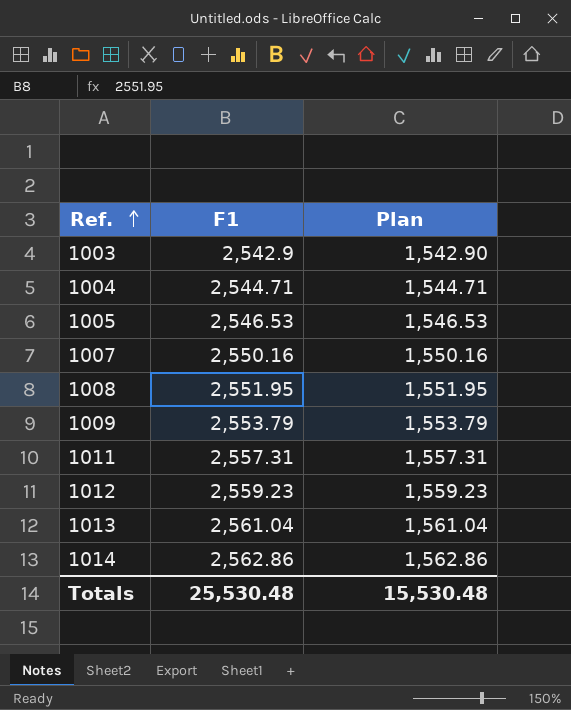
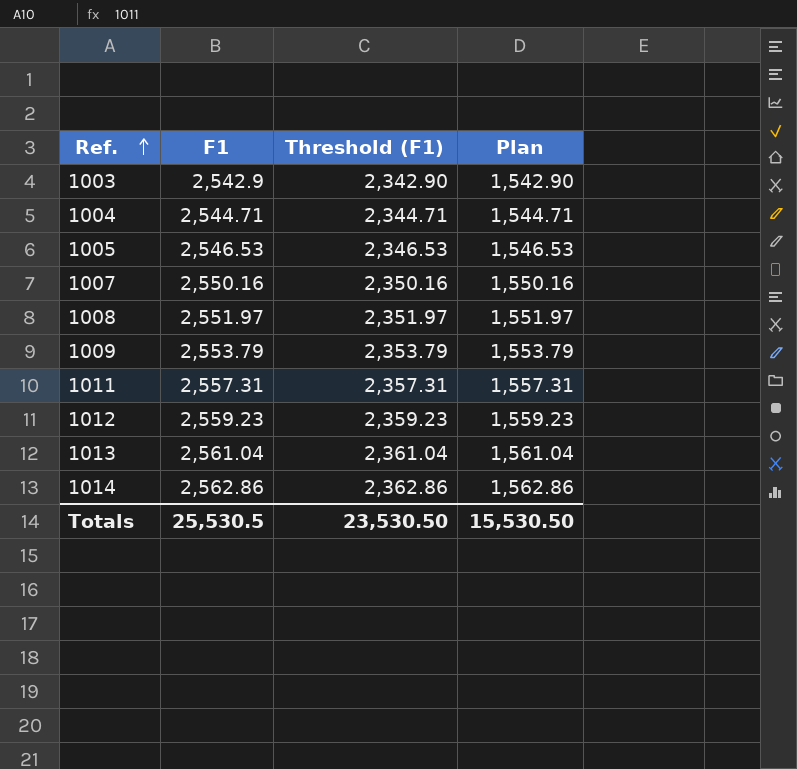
column Threshold (F1) | formula: none -> [F1] - 200
1008 | F1: 2,551.95 -> 2,551.97
1008 | Plan: 1,551.95 -> 1,551.97
Totals | F1: 25,530.48 -> 25,530.5
Totals | Plan: 15,530.48 -> 15,530.50

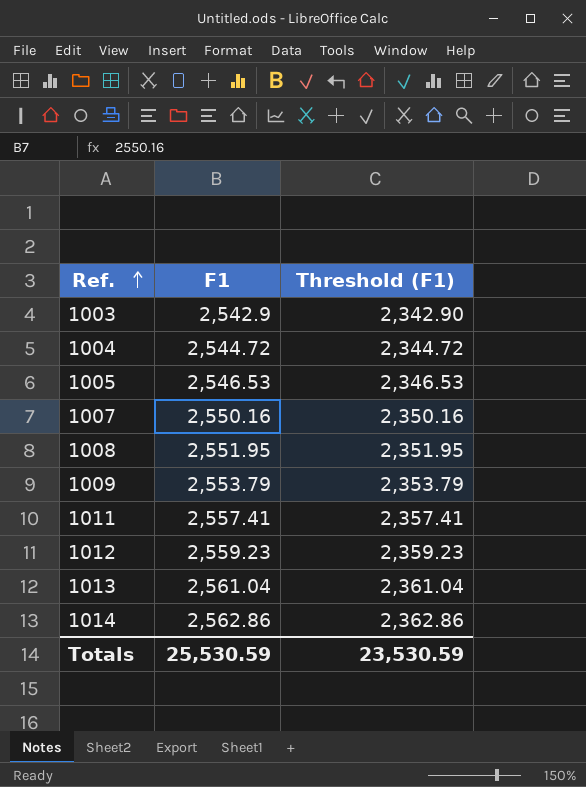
column Plan | formula: [F1] - 1000 -> none
1004 | F1: 2,544.71 -> 2,544.72
1004 | Threshold (F1): 2,344.71 -> 2,344.72
1008 | F1: 2,551.97 -> 2,551.95
1008 | Threshold (F1): 2,351.97 -> 2,351.95
1011 | F1: 2,557.31 -> 2,557.41
1011 | Threshold (F1): 2,357.31 -> 2,357.41
Totals | F1: 25,530.5 -> 25,530.59
Totals | Threshold (F1): 23,530.50 -> 23,530.59

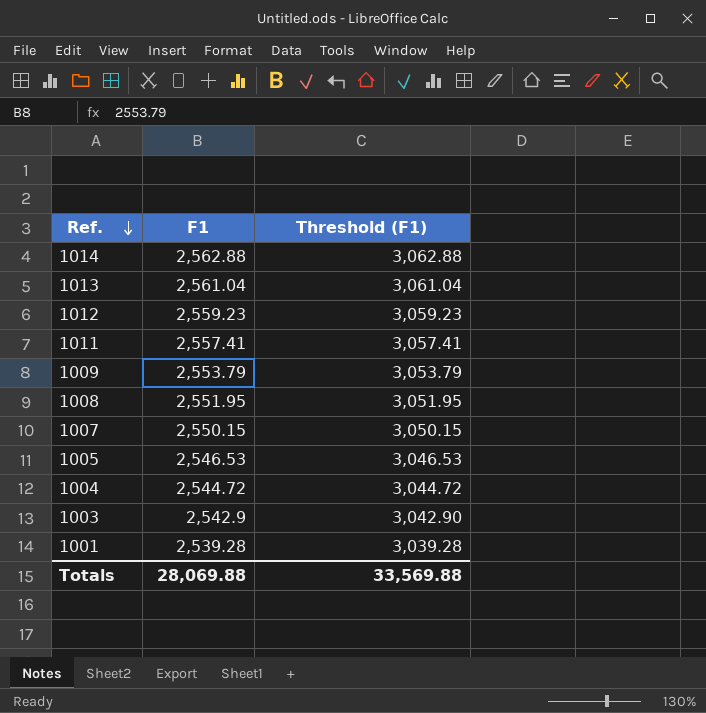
row order: Ref. ascending -> Ref. descending
column Threshold (F1) | formula: [F1] - 200 -> [F1] + 500
1014 | F1: 2,562.86 -> 2,562.88
1007 | F1: 2,550.16 -> 2,550.15
row 1001: none -> 2,539.28 | 3,039.28
Totals | F1: 25,530.59 -> 28,069.88
Totals | Threshold (F1): 23,530.59 -> 33,569.88

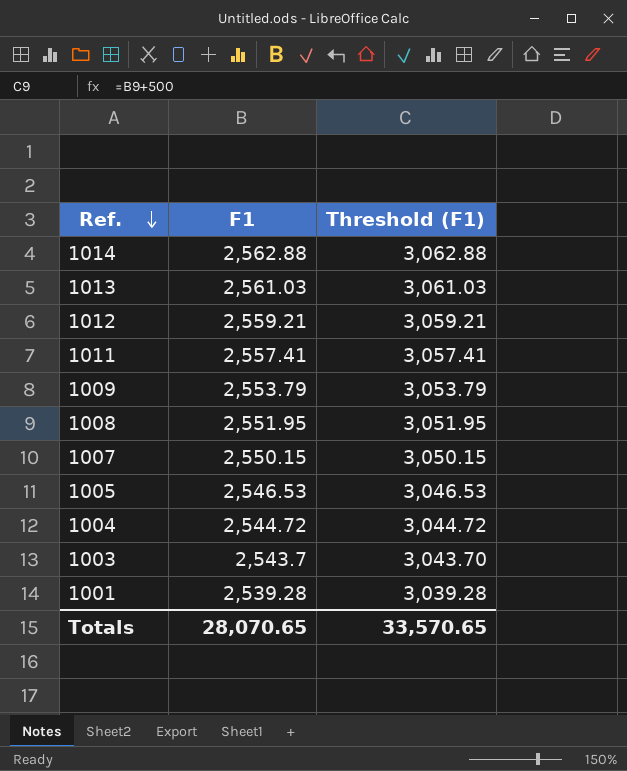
1013 | F1: 2,561.04 -> 2,561.03
1013 | Threshold (F1): 3,061.04 -> 3,061.03
1012 | F1: 2,559.23 -> 2,559.21
1012 | Threshold (F1): 3,059.23 -> 3,059.21
1003 | F1: 2,542.9 -> 2,543.7
1003 | Threshold (F1): 3,042.90 -> 3,043.70
Totals | F1: 28,069.88 -> 28,070.65
Totals | Threshold (F1): 33,569.88 -> 33,570.65

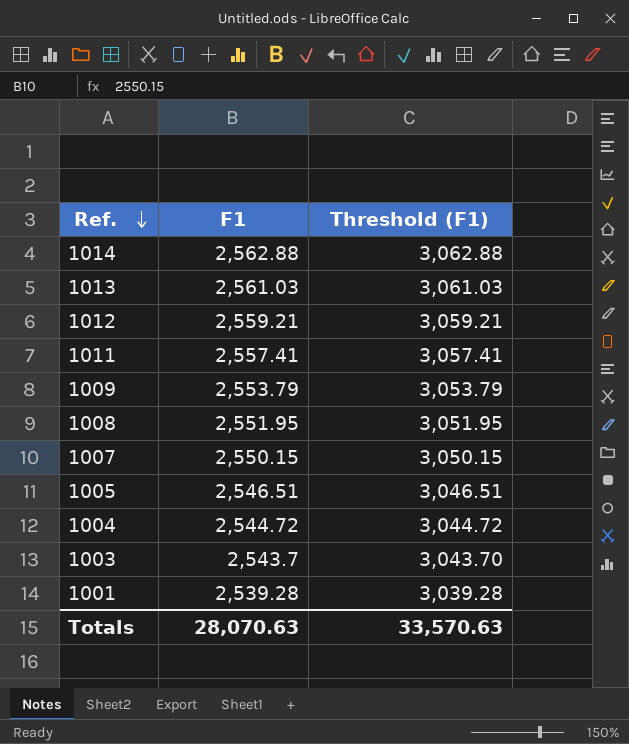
1005 | F1: 2,546.53 -> 2,546.51
1005 | Threshold (F1): 3,046.53 -> 3,046.51
Totals | F1: 28,070.65 -> 28,070.63
Totals | Threshold (F1): 33,570.65 -> 33,570.63

